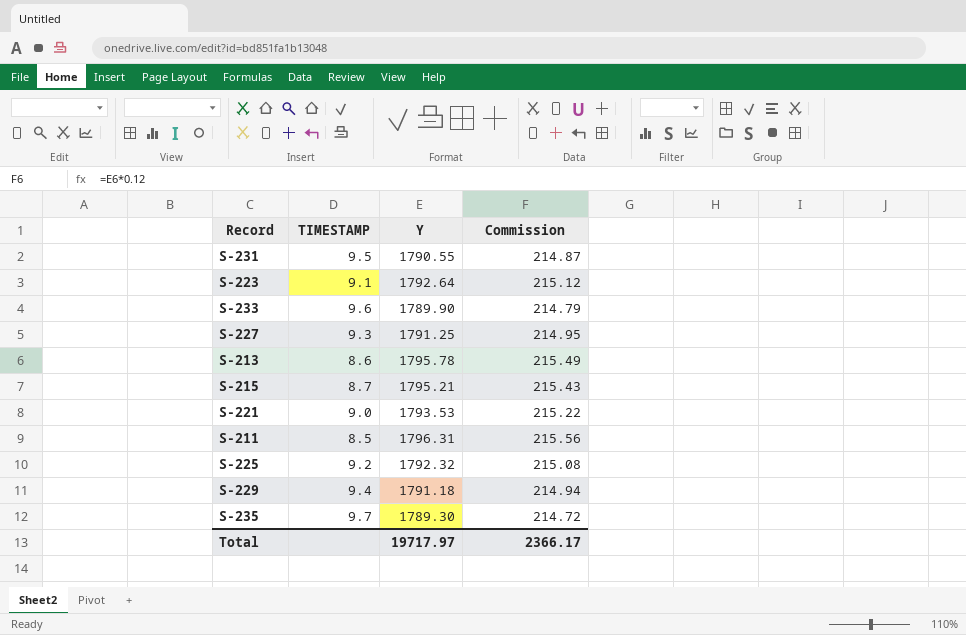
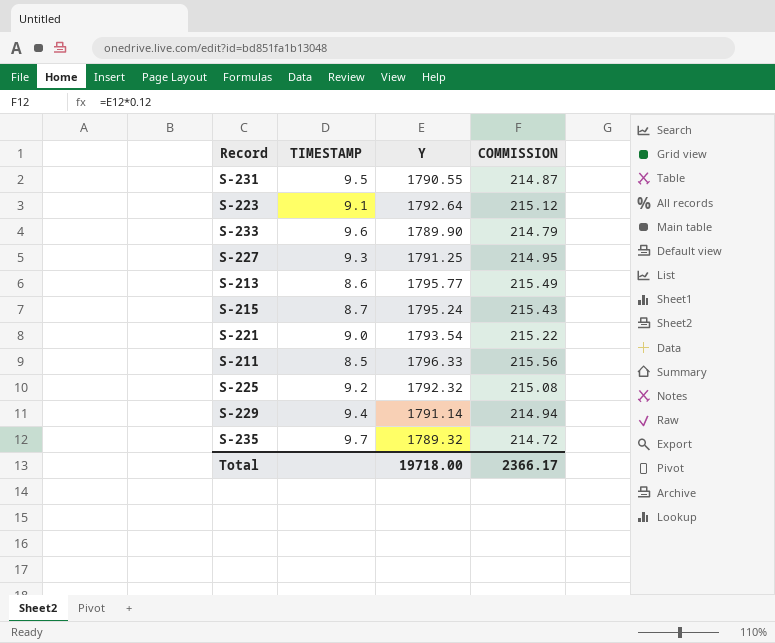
column name: Commission -> COMMISSION
S-213 | Y: 1795.78 -> 1795.77
S-215 | Y: 1795.21 -> 1795.24
S-221 | Y: 1793.53 -> 1793.54
S-211 | Y: 1796.31 -> 1796.33
S-229 | Y: 1791.18 -> 1791.14
S-235 | Y: 1789.30 -> 1789.32
Total | Y: 19717.97 -> 19718.00

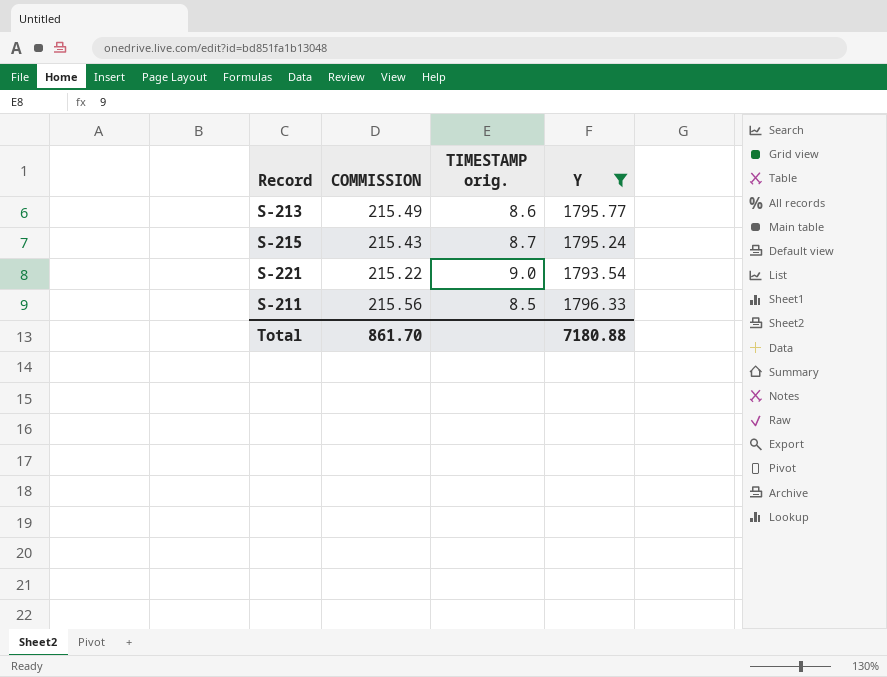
filter: none -> Y >= 1793.54
column COMMISSION | position: 4 -> 2
column name: TIMESTAMP -> TIMESTAMP orig.
Total | COMMISSION: 2366.17 -> 861.70
Total | Y: 19718.00 -> 7180.88

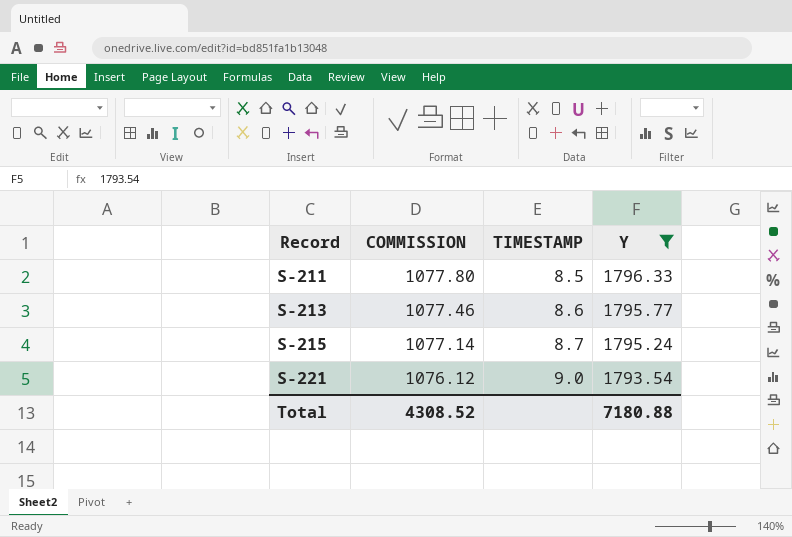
row order: none -> Record ascending
column COMMISSION | formula: [Y] * 0.12 -> [Y] * 0.6
column name: TIMESTAMP orig. -> TIMESTAMP
Total | COMMISSION: 861.70 -> 4308.52

